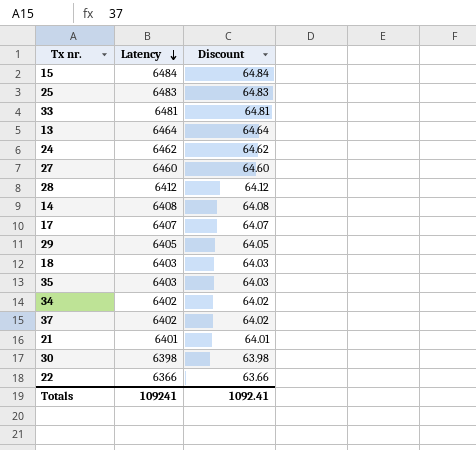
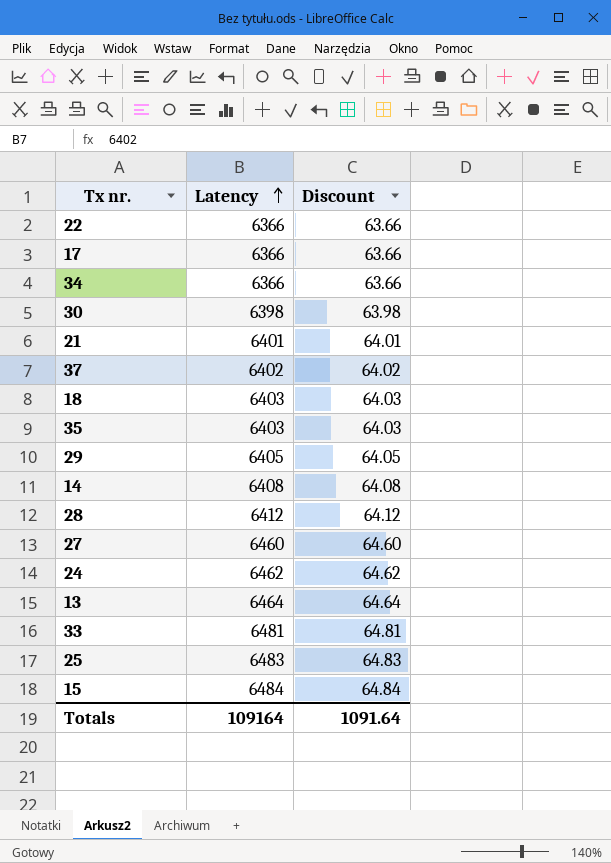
row order: Latency descending -> Latency ascending
17 | Latency: 6407 -> 6366
17 | Discount: 64.07 -> 63.66
34 | Latency: 6402 -> 6366
34 | Discount: 64.02 -> 63.66
Totals | Latency: 109241 -> 109164
Totals | Discount: 1092.41 -> 1091.64

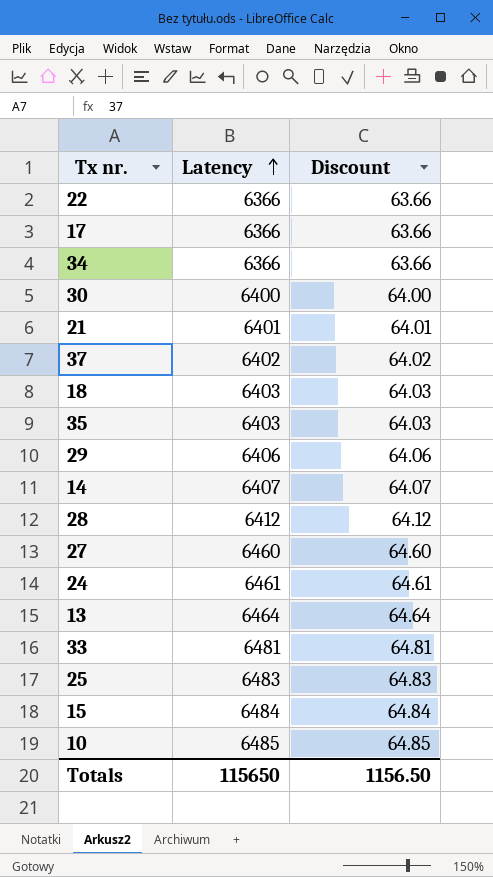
30 | Latency: 6398 -> 6400
30 | Discount: 63.98 -> 64.00
29 | Latency: 6405 -> 6406
29 | Discount: 64.05 -> 64.06
14 | Latency: 6408 -> 6407
14 | Discount: 64.08 -> 64.07
24 | Latency: 6462 -> 6461
24 | Discount: 64.62 -> 64.61
row 10: none -> 6485 | 64.85
Totals | Latency: 109164 -> 115650
Totals | Discount: 1091.64 -> 1156.50

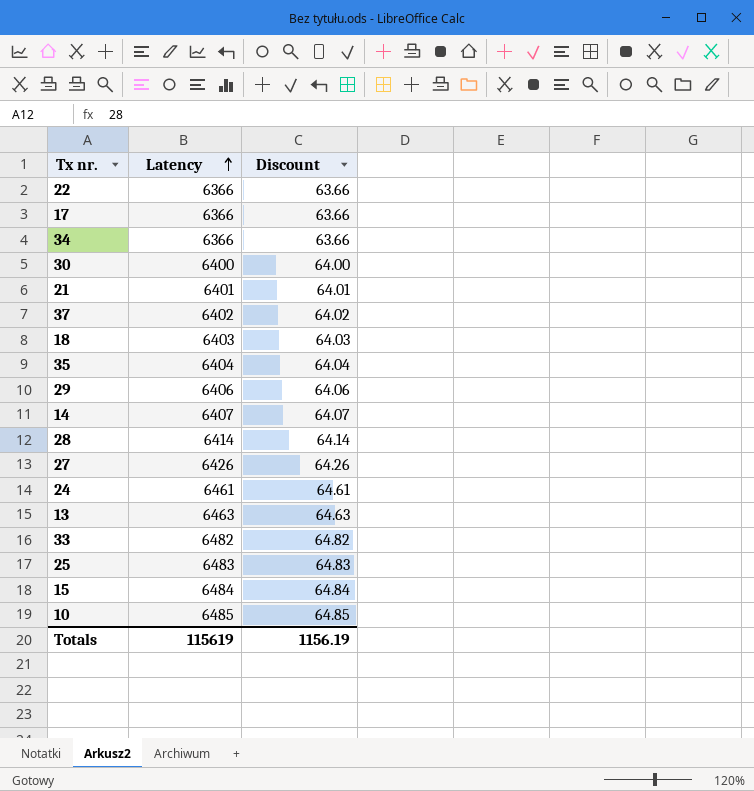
35 | Latency: 6403 -> 6404
35 | Discount: 64.03 -> 64.04
28 | Latency: 6412 -> 6414
28 | Discount: 64.12 -> 64.14
27 | Latency: 6460 -> 6426
27 | Discount: 64.60 -> 64.26
13 | Latency: 6464 -> 6463
13 | Discount: 64.64 -> 64.63
33 | Latency: 6481 -> 6482
33 | Discount: 64.81 -> 64.82
Totals | Latency: 115650 -> 115619
Totals | Discount: 1156.50 -> 1156.19

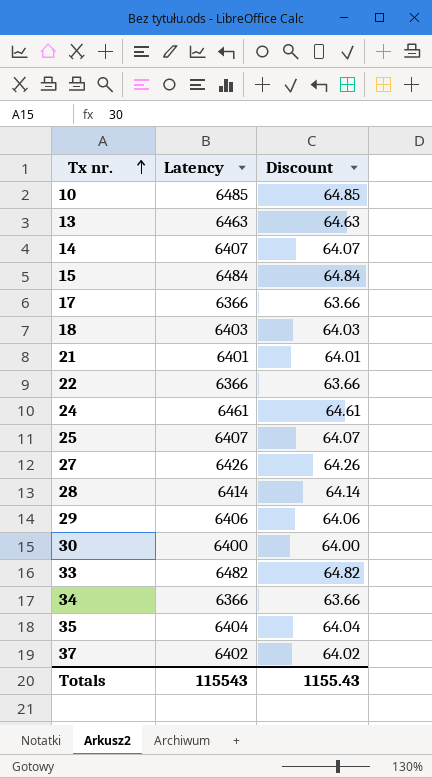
row order: Latency ascending -> Tx nr. ascending
25 | Latency: 6483 -> 6407
25 | Discount: 64.83 -> 64.07
Totals | Latency: 115619 -> 115543
Totals | Discount: 1156.19 -> 1155.43

